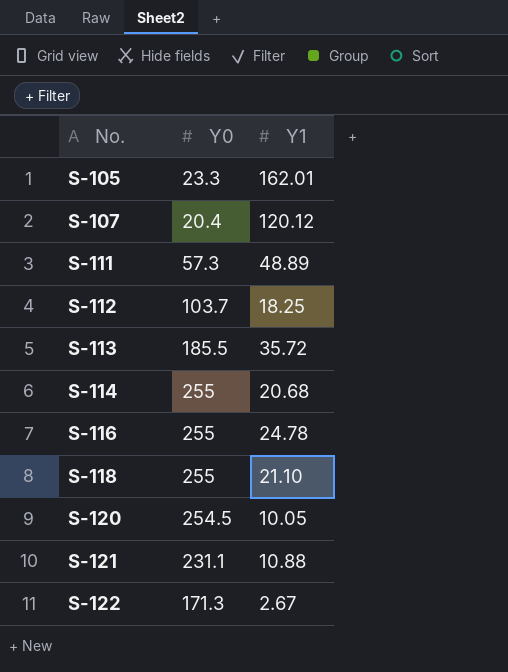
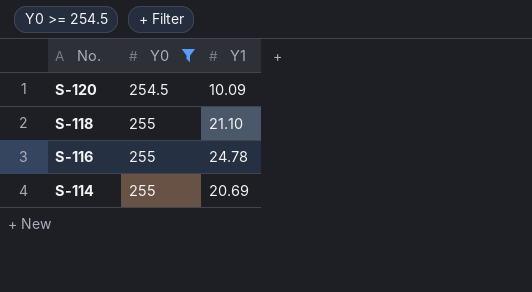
filter: none -> Y0 >= 254.5
row order: No. ascending -> No. descending
S-120 | Y1: 10.05 -> 10.09
S-114 | Y1: 20.68 -> 20.69

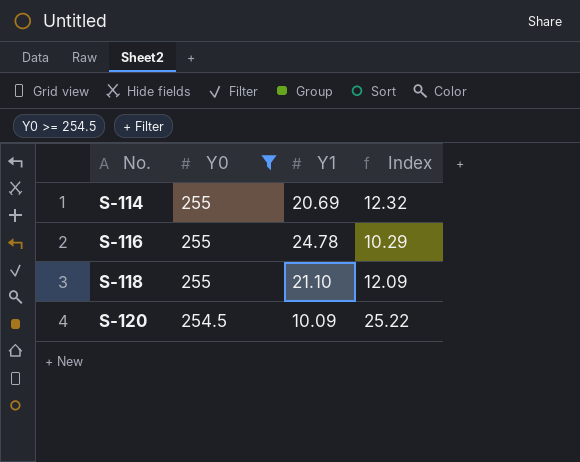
row order: No. descending -> No. ascending
column Index | formula: none -> [Y0] / [Y1]

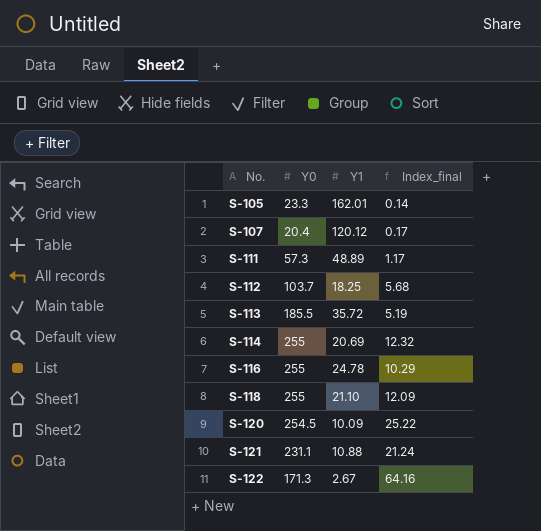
filter: Y0 >= 254.5 -> none
column name: Index -> Index_final

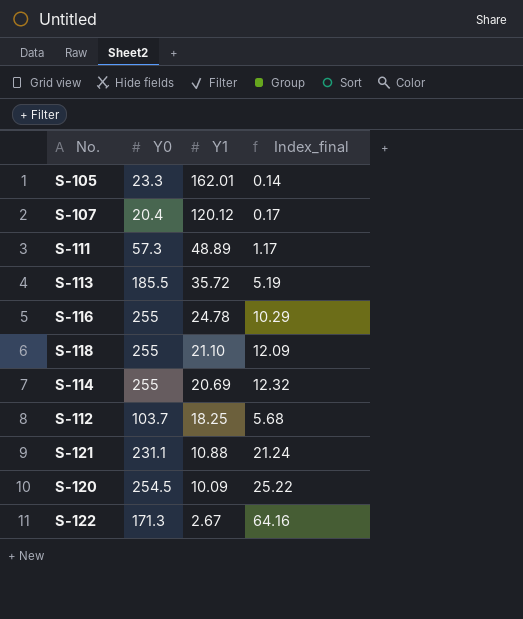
row order: No. ascending -> Y1 descending

